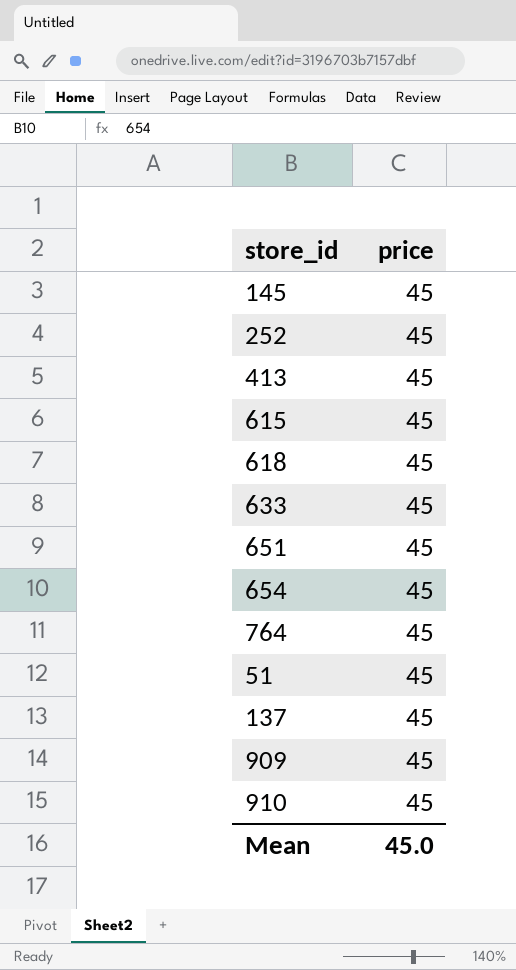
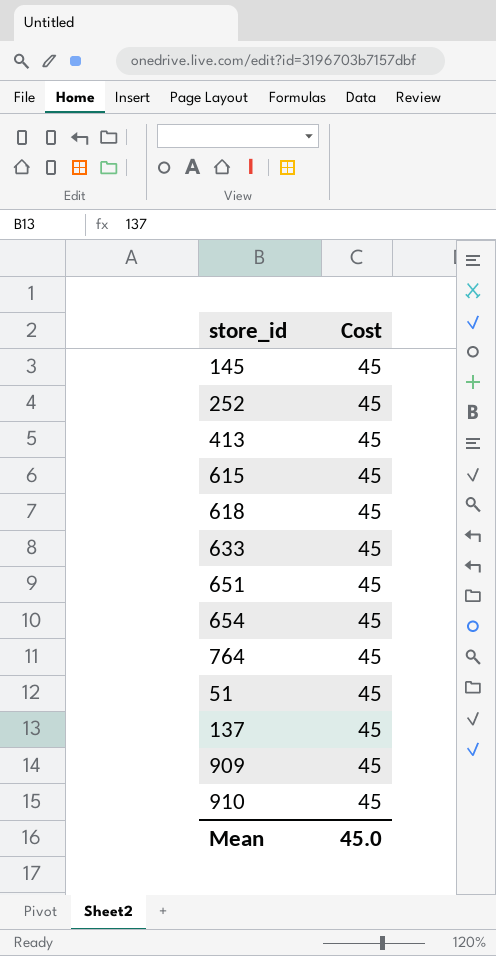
column name: price -> Cost

